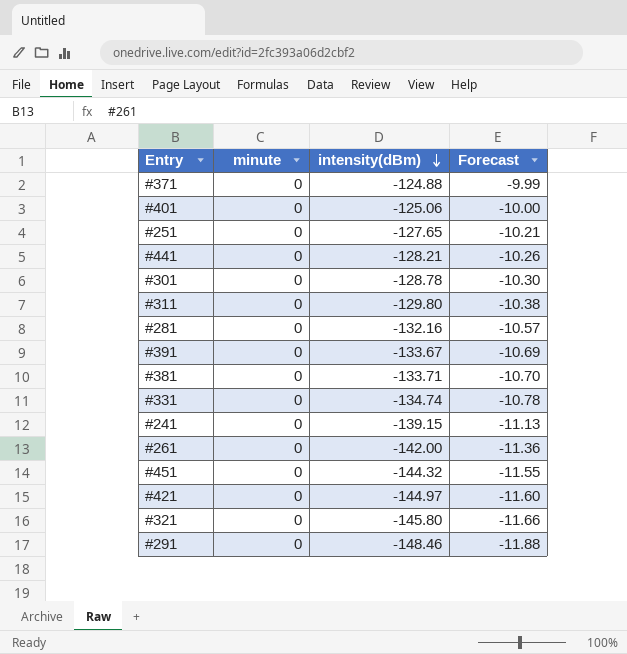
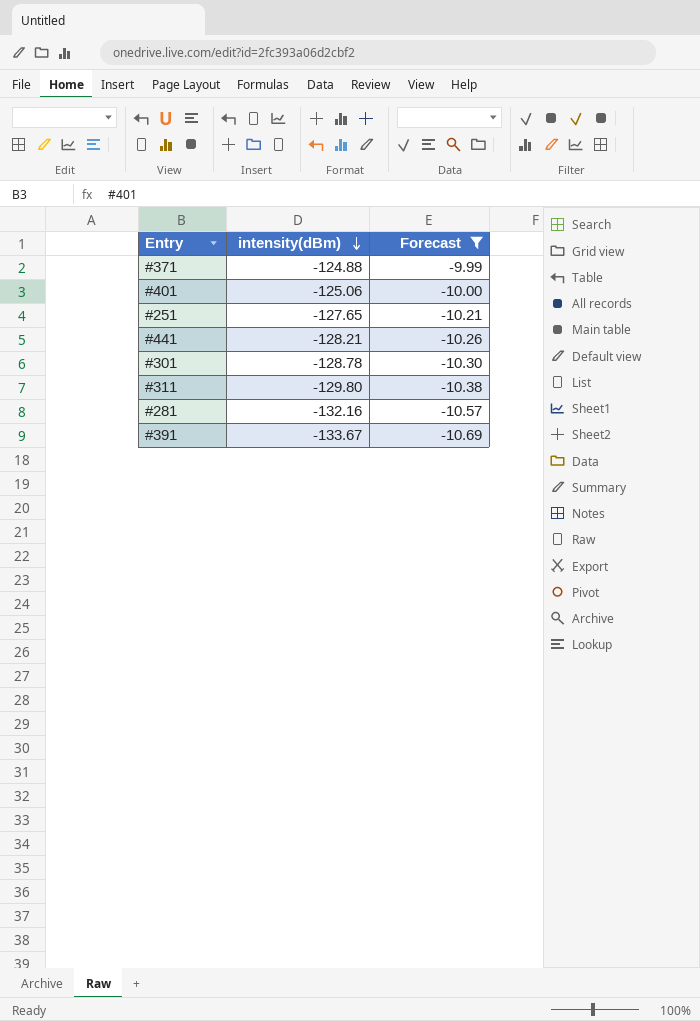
filter: none -> Forecast >= -10.69
column minute | position: 2 -> none

